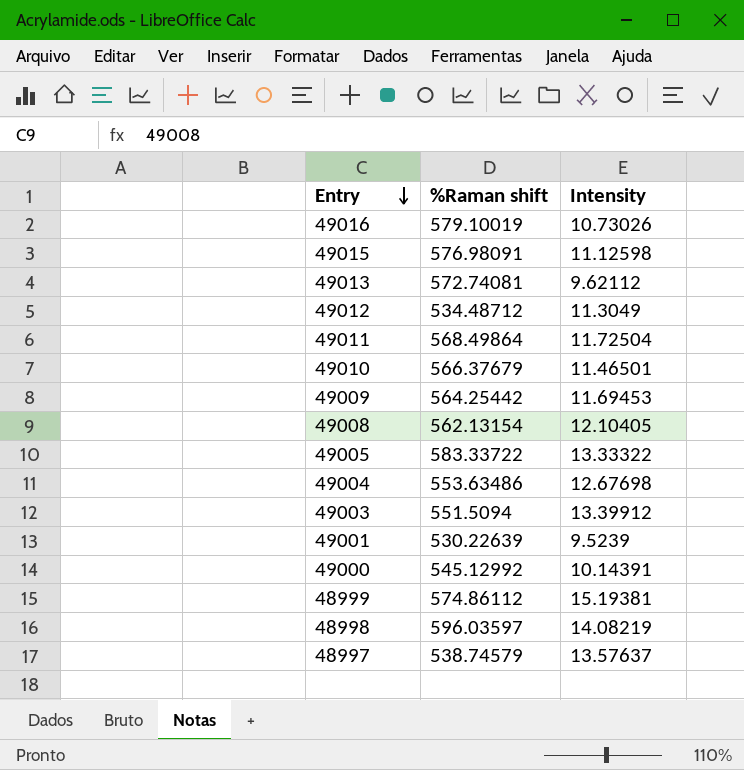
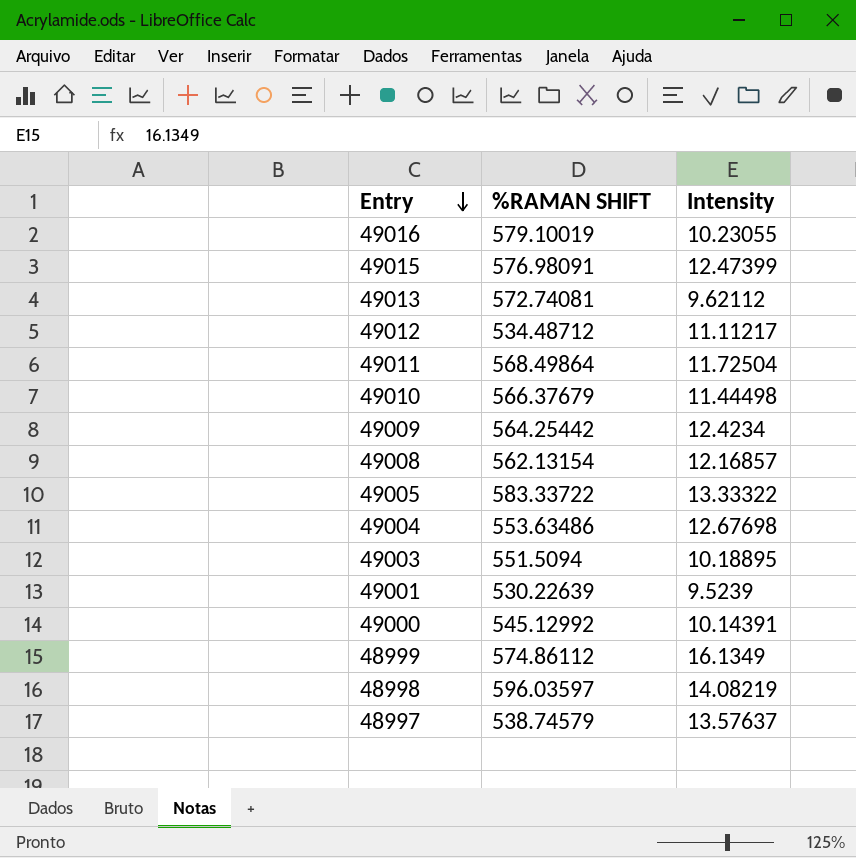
column name: %Raman shift -> %RAMAN SHIFT
49016 | Intensity: 10.73026 -> 10.23055
49015 | Intensity: 11.12598 -> 12.47399
49012 | Intensity: 11.3049 -> 11.11217
49010 | Intensity: 11.46501 -> 11.44498
49009 | Intensity: 11.69453 -> 12.4234
49008 | Intensity: 12.10405 -> 12.16857
49003 | Intensity: 13.39912 -> 10.18895
48999 | Intensity: 15.19381 -> 16.1349

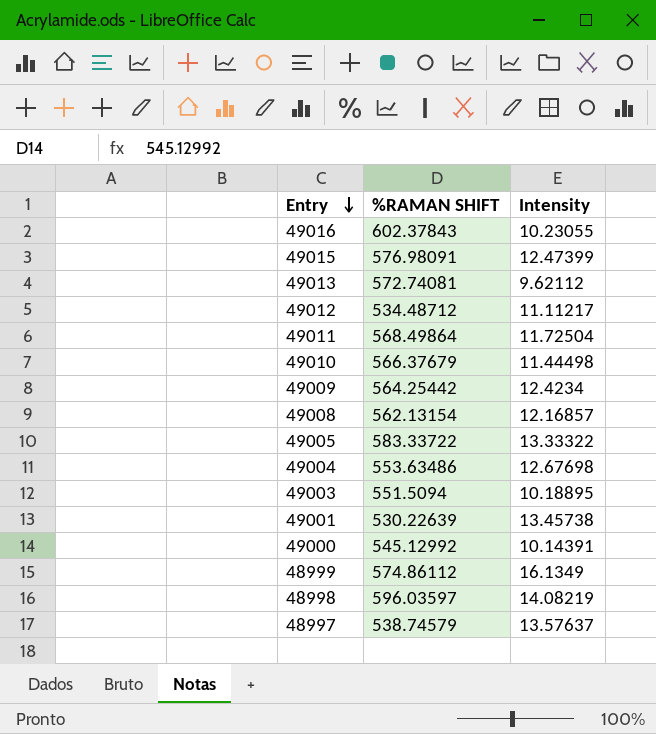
49016 | %RAMAN SHIFT: 579.10019 -> 602.37843
49001 | Intensity: 9.5239 -> 13.45738

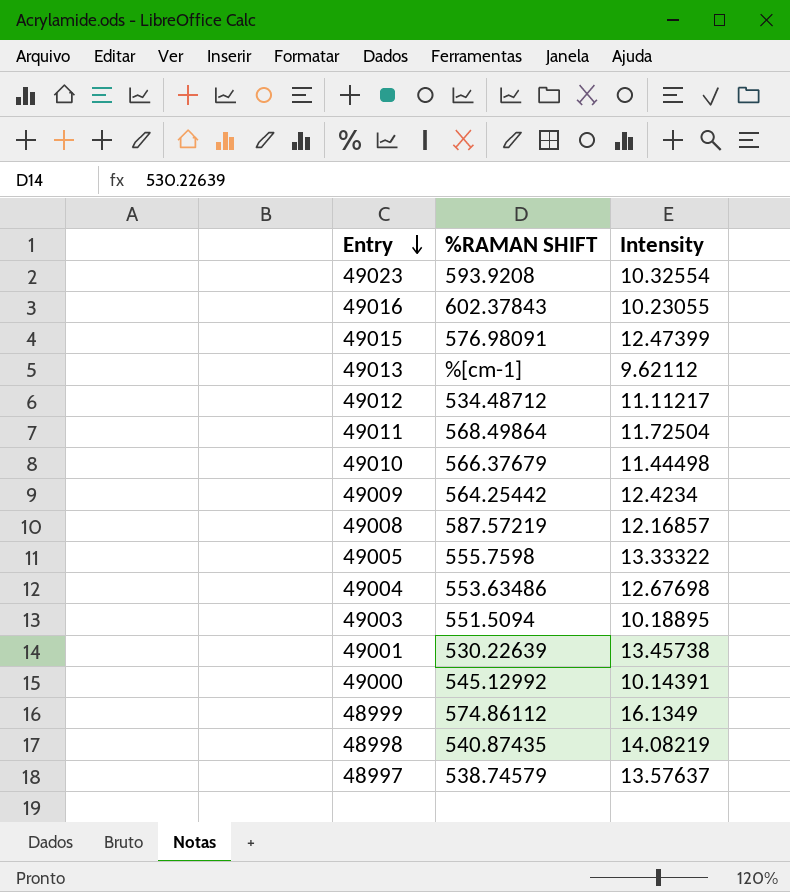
row 49023: none -> 593.9208 | 10.32554
49013 | %RAMAN SHIFT: 572.74081 -> %[cm-1]
49008 | %RAMAN SHIFT: 562.13154 -> 587.57219
49005 | %RAMAN SHIFT: 583.33722 -> 555.7598
48998 | %RAMAN SHIFT: 596.03597 -> 540.87435

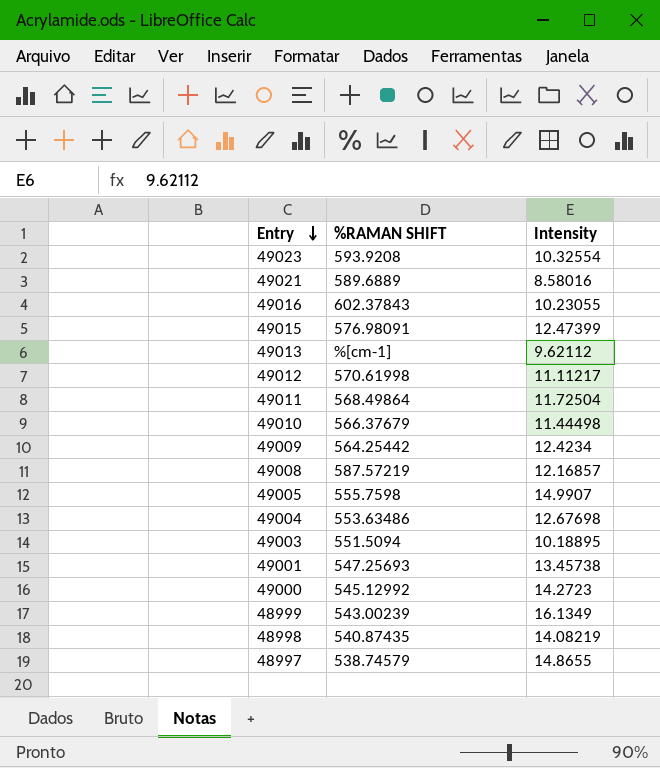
row 49021: none -> 589.6889 | 8.58016
49012 | %RAMAN SHIFT: 534.48712 -> 570.61998
49005 | Intensity: 13.33322 -> 14.9907
49001 | %RAMAN SHIFT: 530.22639 -> 547.25693
49000 | Intensity: 10.14391 -> 14.2723
48999 | %RAMAN SHIFT: 574.86112 -> 543.00239
48997 | Intensity: 13.57637 -> 14.8655

